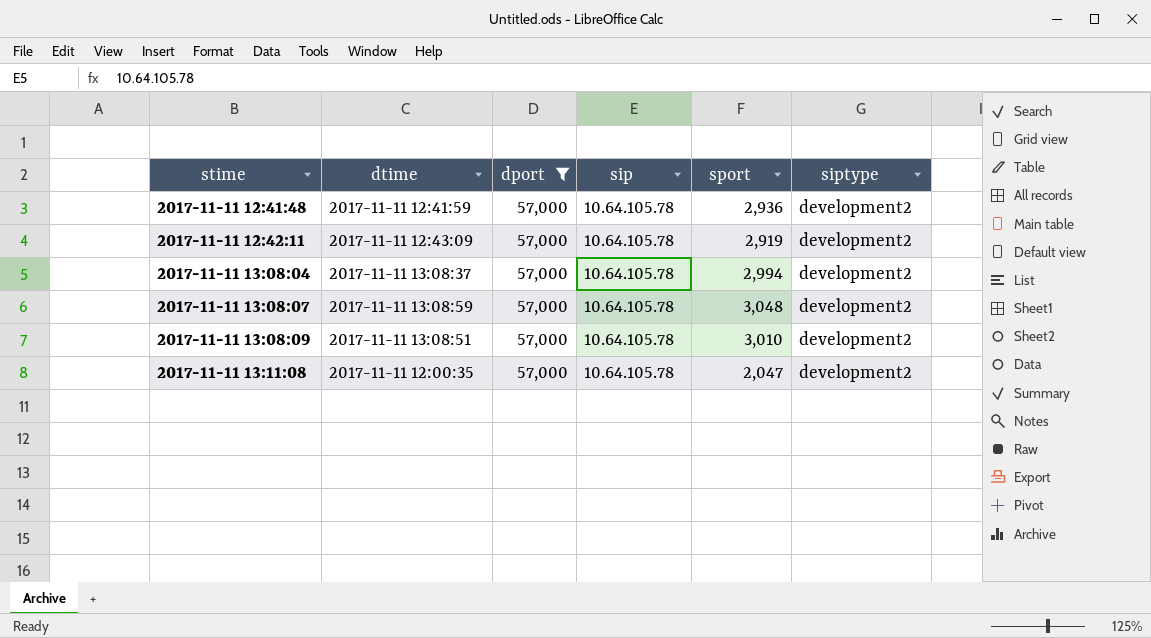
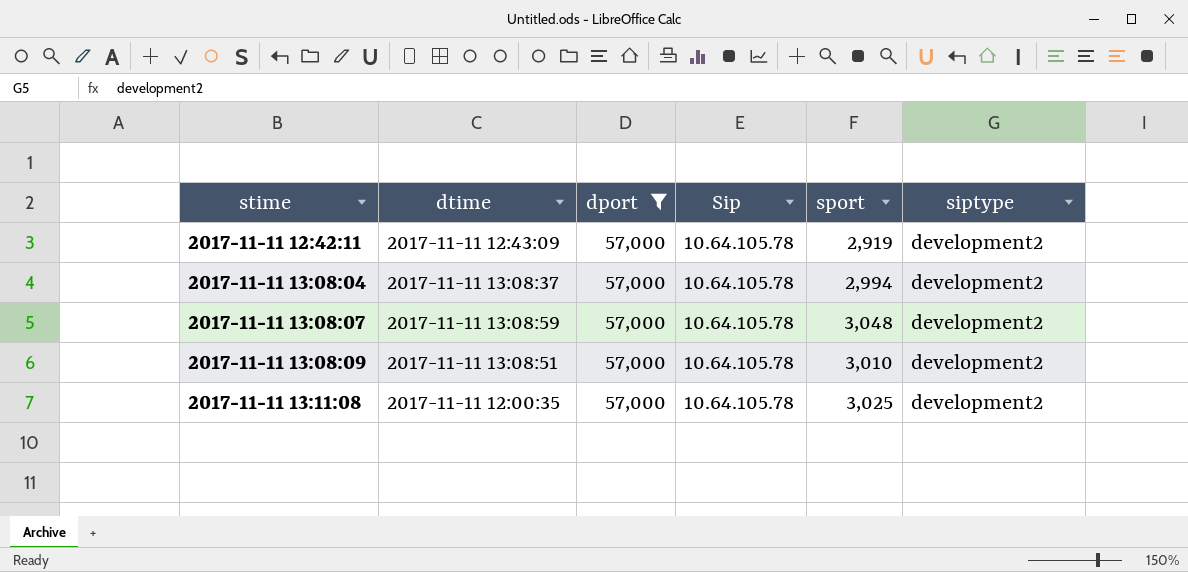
column name: sip -> Sip
row 2017-11-11 12:41:48: 2017-11-11 12:41:59 | 57,000 | 10.64.105.78 | 2,936 | development2 -> none
2017-11-11 13:11:08 | sport: 2,047 -> 3,025

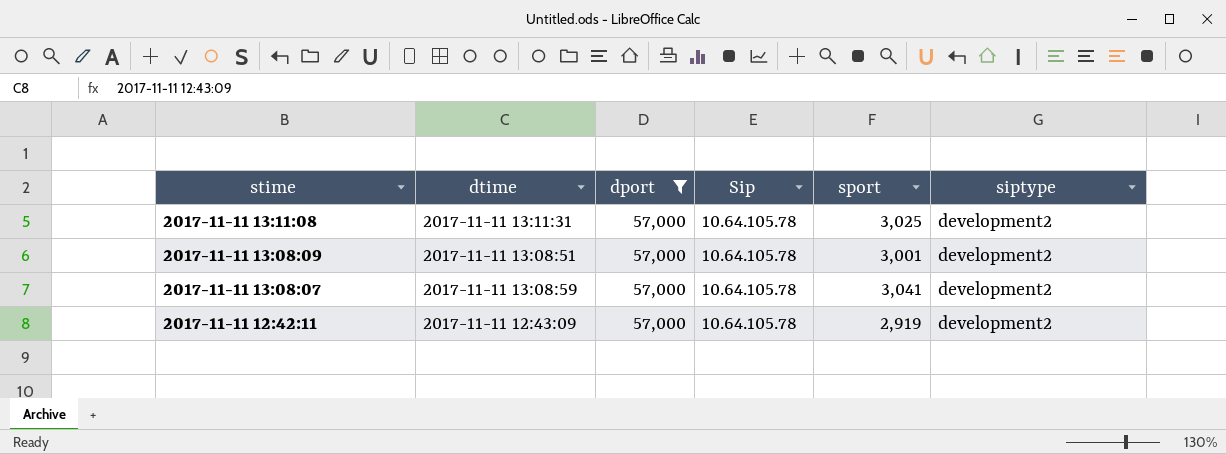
row order: stime ascending -> stime descending
row 2017-11-11 13:08:04: 2017-11-11 13:08:37 | 57,000 | 10.64.105.78 | 2,994 | development2 -> none
2017-11-11 13:11:08 | dtime: 2017-11-11 12:00:35 -> 2017-11-11 13:11:31
2017-11-11 13:08:09 | sport: 3,010 -> 3,001
2017-11-11 13:08:07 | sport: 3,048 -> 3,041

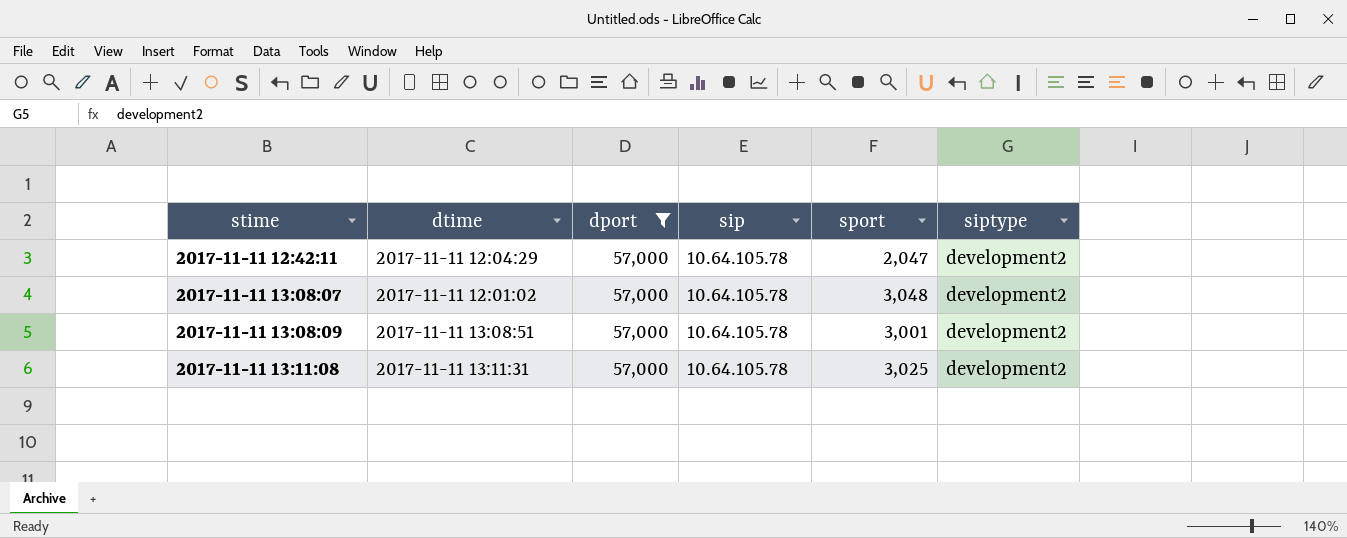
row order: stime descending -> stime ascending
column name: Sip -> sip
2017-11-11 12:42:11 | dtime: 2017-11-11 12:43:09 -> 2017-11-11 12:04:29
2017-11-11 12:42:11 | sport: 2,919 -> 2,047
2017-11-11 13:08:07 | dtime: 2017-11-11 13:08:59 -> 2017-11-11 12:01:02
2017-11-11 13:08:07 | sport: 3,041 -> 3,048

